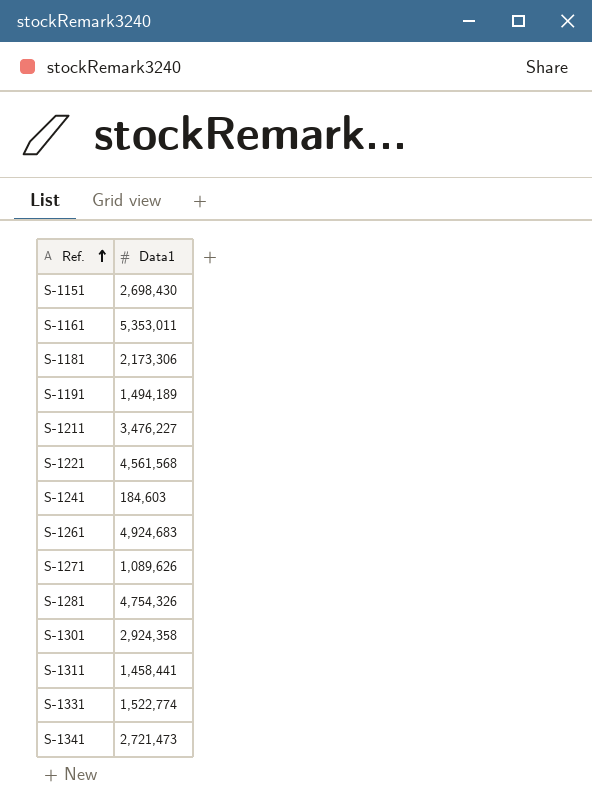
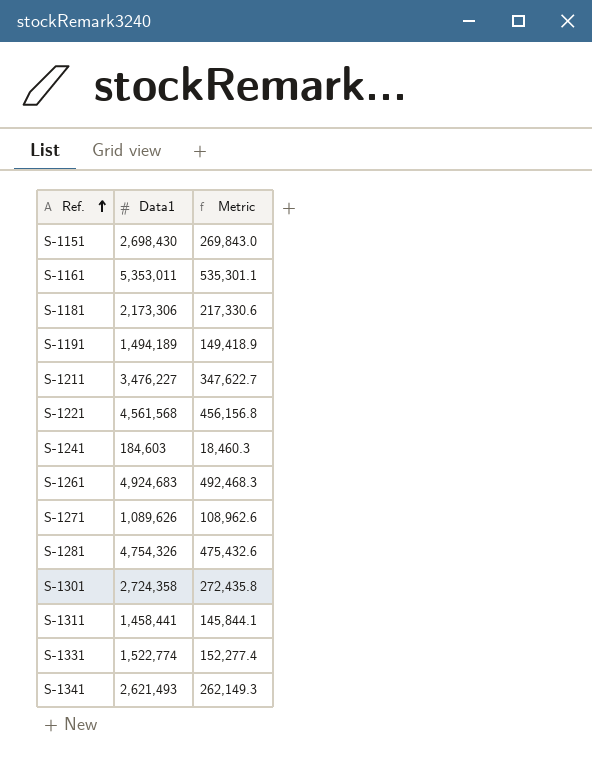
column Metric | formula: none -> [Data1] * 0.1
S-1301 | Data1: 2,924,358 -> 2,724,358
S-1341 | Data1: 2,721,473 -> 2,621,493

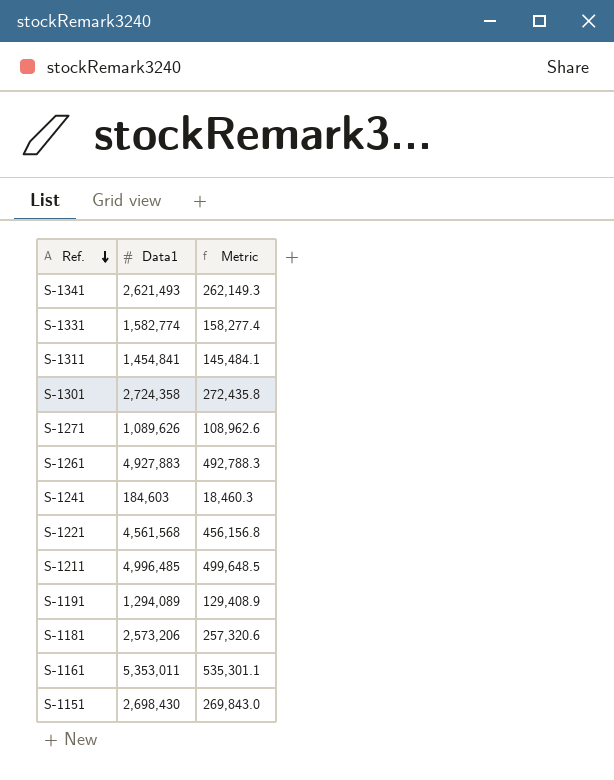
row order: Ref. ascending -> Ref. descending
row S-1281: 4,754,326 | 475,432.6 -> none
S-1331 | Data1: 1,522,774 -> 1,582,774
S-1331 | Metric: 152,277.4 -> 158,277.4
S-1311 | Data1: 1,458,441 -> 1,454,841
S-1311 | Metric: 145,844.1 -> 145,484.1
S-1261 | Data1: 4,924,683 -> 4,927,883
S-1261 | Metric: 492,468.3 -> 492,788.3
S-1211 | Data1: 3,476,227 -> 4,996,485
S-1211 | Metric: 347,622.7 -> 499,648.5
S-1191 | Data1: 1,494,189 -> 1,294,089
S-1191 | Metric: 149,418.9 -> 129,408.9
S-1181 | Data1: 2,173,306 -> 2,573,206
S-1181 | Metric: 217,330.6 -> 257,320.6

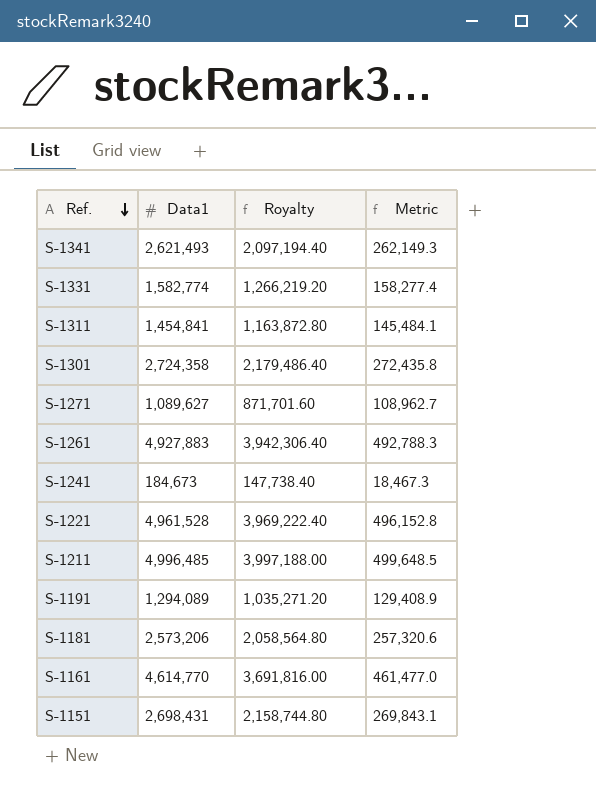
column Royalty | formula: none -> [Data1] * 0.8
S-1271 | Data1: 1,089,626 -> 1,089,627
S-1271 | Metric: 108,962.6 -> 108,962.7
S-1241 | Data1: 184,603 -> 184,673
S-1241 | Metric: 18,460.3 -> 18,467.3
S-1221 | Data1: 4,561,568 -> 4,961,528
S-1221 | Metric: 456,156.8 -> 496,152.8
S-1161 | Data1: 5,353,011 -> 4,614,770
S-1161 | Metric: 535,301.1 -> 461,477.0
S-1151 | Data1: 2,698,430 -> 2,698,431
S-1151 | Metric: 269,843.0 -> 269,843.1

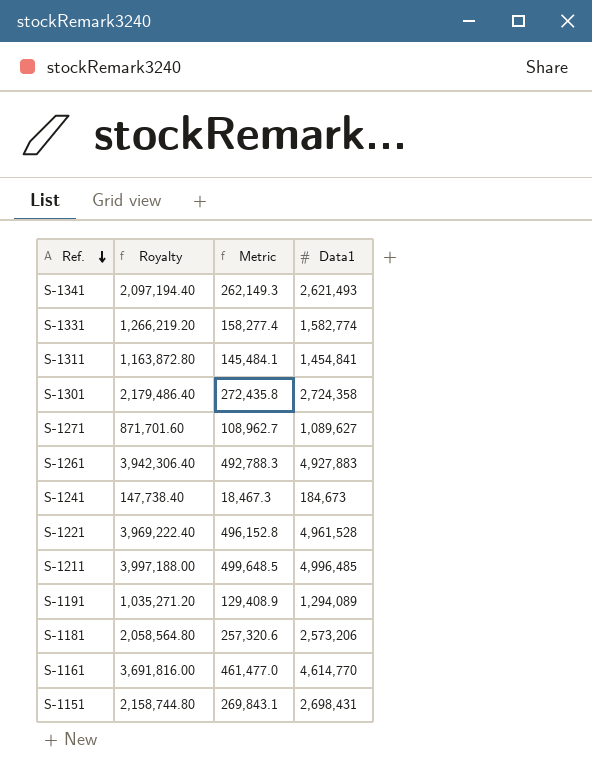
column Data1 | position: 2 -> 4

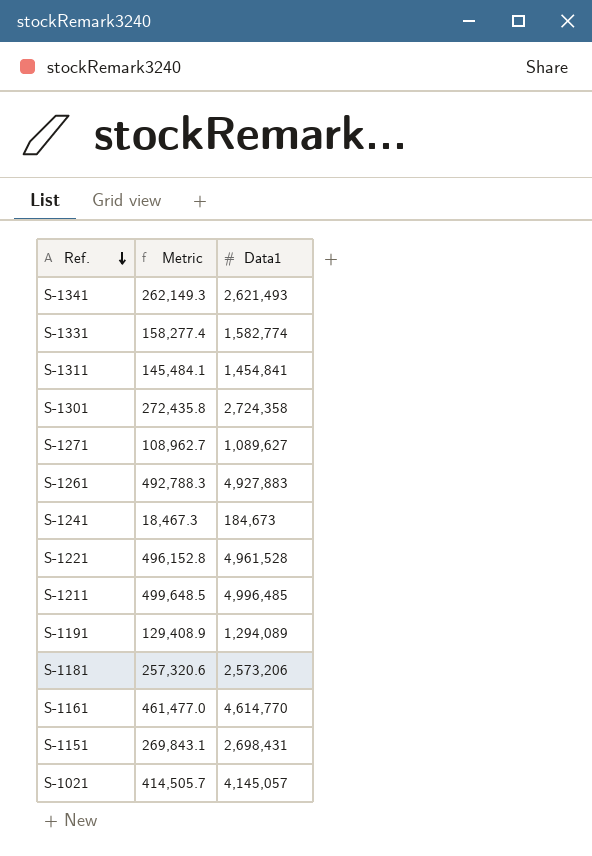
column Royalty | formula: [Data1] * 0.8 -> none
row S-1021: none -> 414,505.7 | 4,145,057

